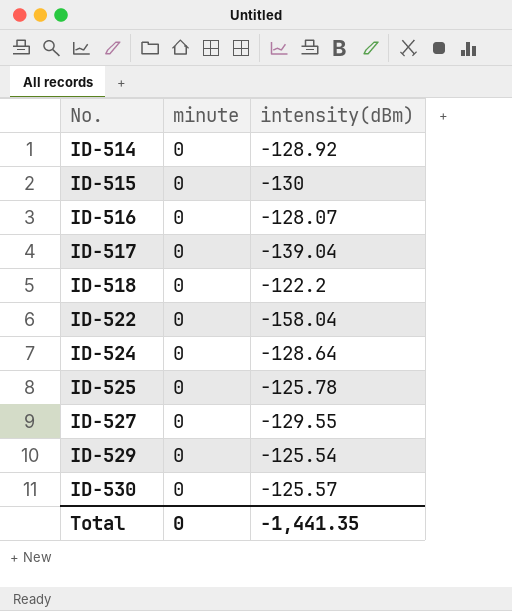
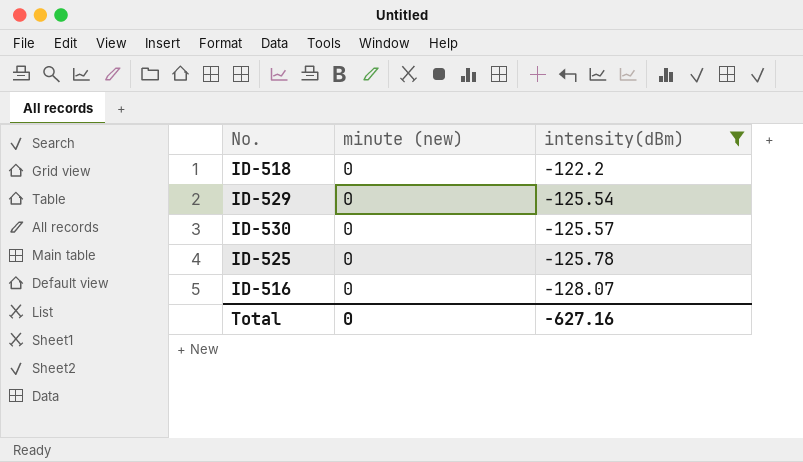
filter: none -> intensity(dBm) >= -128.07
row order: No. ascending -> intensity(dBm) descending
column name: minute -> minute (new)
Total | intensity(dBm): -1,441.35 -> -627.16

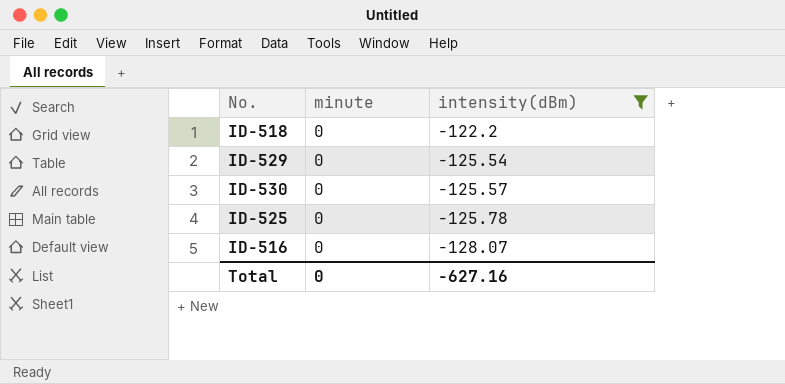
column name: minute (new) -> minute

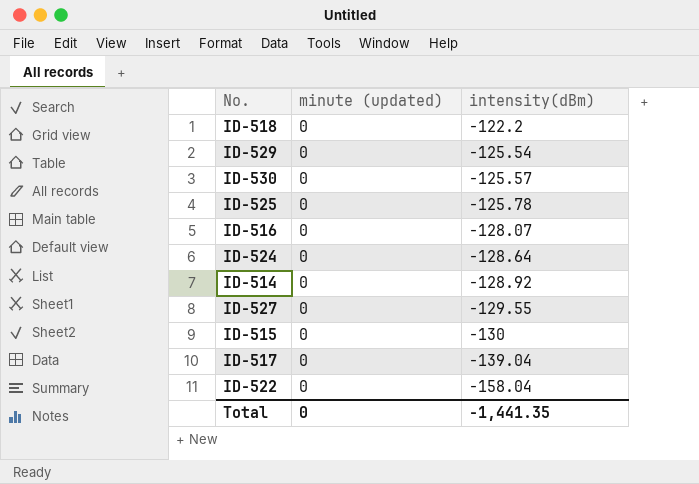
filter: intensity(dBm) >= -128.07 -> none
column name: minute -> minute (updated)
Total | intensity(dBm): -627.16 -> -1,441.35

